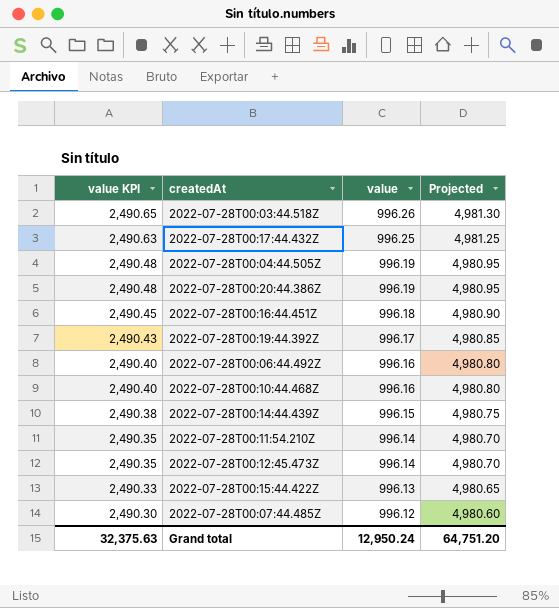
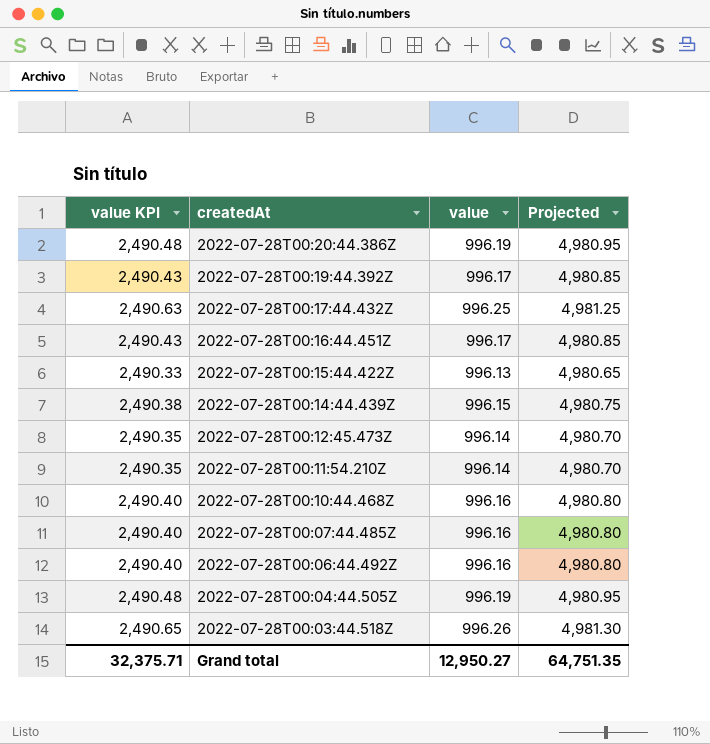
row order: value KPI descending -> createdAt descending
2022-07-28T00:16:44.451Z | value KPI: 2,490.45 -> 2,490.43
2022-07-28T00:16:44.451Z | value: 996.18 -> 996.17
2022-07-28T00:16:44.451Z | Projected: 4,980.90 -> 4,980.85
2022-07-28T00:07:44.485Z | value KPI: 2,490.30 -> 2,490.40
2022-07-28T00:07:44.485Z | value: 996.12 -> 996.16
2022-07-28T00:07:44.485Z | Projected: 4,980.60 -> 4,980.80
Grand total | value KPI: 32,375.63 -> 32,375.71
Grand total | value: 12,950.24 -> 12,950.27
Grand total | Projected: 64,751.20 -> 64,751.35

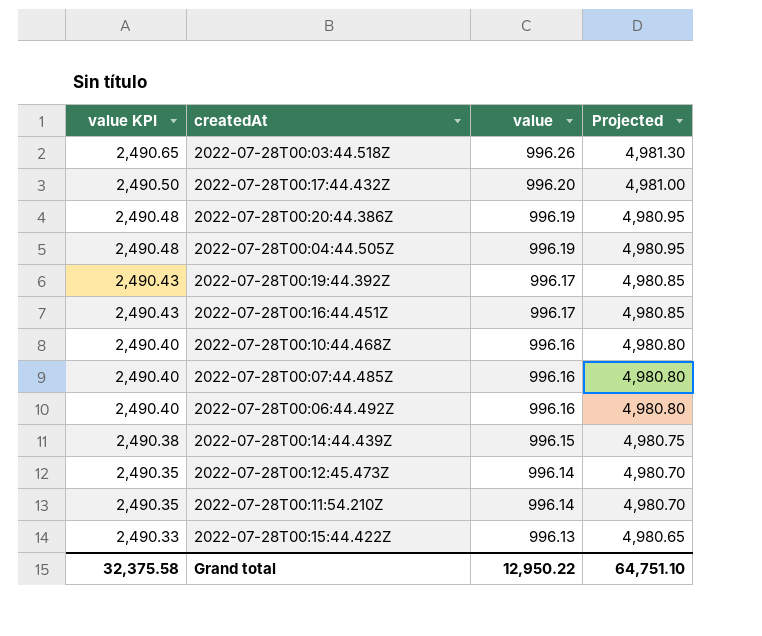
row order: createdAt descending -> value KPI descending
2022-07-28T00:17:44.432Z | value KPI: 2,490.63 -> 2,490.50
2022-07-28T00:17:44.432Z | value: 996.25 -> 996.20
2022-07-28T00:17:44.432Z | Projected: 4,981.25 -> 4,981.00
Grand total | value KPI: 32,375.71 -> 32,375.58
Grand total | value: 12,950.27 -> 12,950.22
Grand total | Projected: 64,751.35 -> 64,751.10

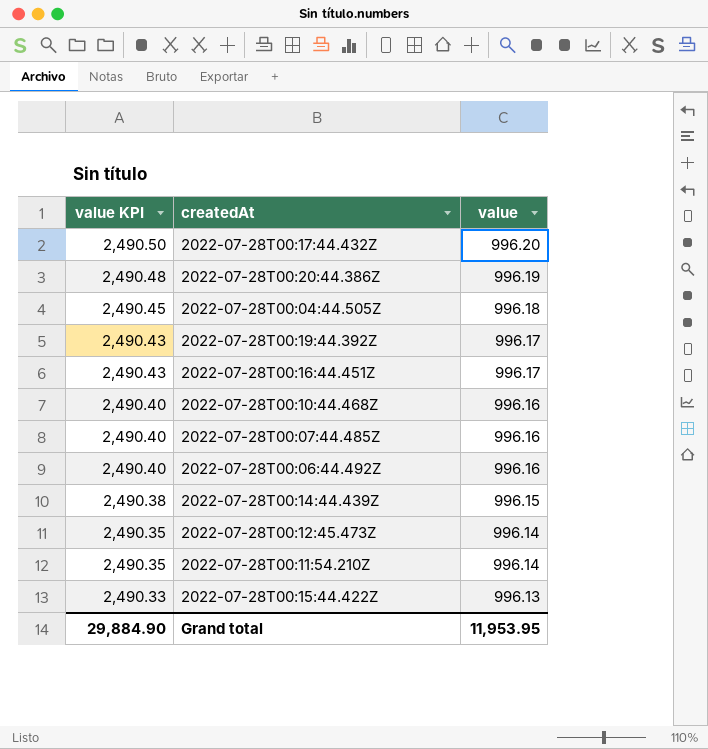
column Projected | formula: [value] * 5 -> none
row 2022-07-28T00:03:44.518Z: 2,490.65 | 996.26 | 4,981.30 -> none
2022-07-28T00:04:44.505Z | value KPI: 2,490.48 -> 2,490.45
2022-07-28T00:04:44.505Z | value: 996.19 -> 996.18
Grand total | value KPI: 32,375.58 -> 29,884.90
Grand total | value: 12,950.22 -> 11,953.95

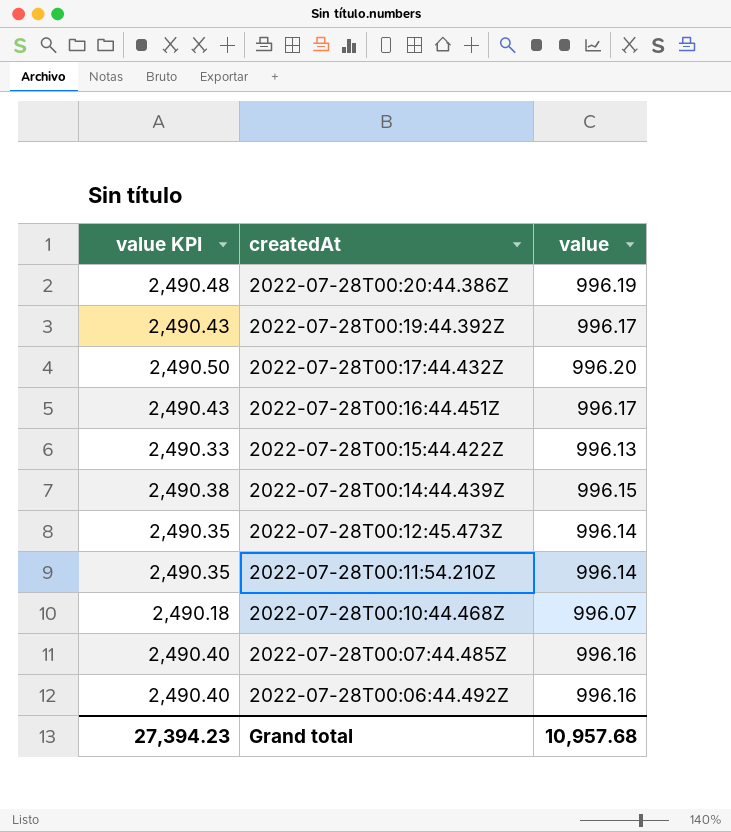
row order: value KPI descending -> createdAt descending
row 2022-07-28T00:04:44.505Z: 2,490.45 | 996.18 -> none
2022-07-28T00:10:44.468Z | value KPI: 2,490.40 -> 2,490.18
2022-07-28T00:10:44.468Z | value: 996.16 -> 996.07
Grand total | value KPI: 29,884.90 -> 27,394.23
Grand total | value: 11,953.95 -> 10,957.68

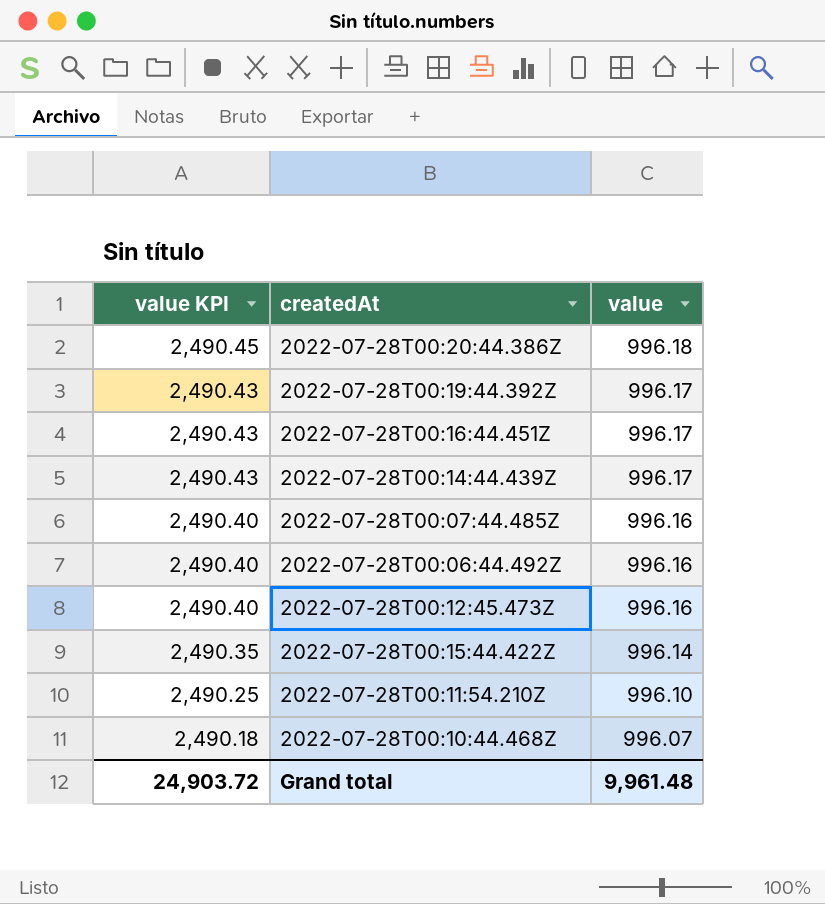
row order: createdAt descending -> value KPI descending
row 2022-07-28T00:17:44.432Z: 2,490.50 | 996.20 -> none
2022-07-28T00:20:44.386Z | value KPI: 2,490.48 -> 2,490.45
2022-07-28T00:20:44.386Z | value: 996.19 -> 996.18
2022-07-28T00:14:44.439Z | value KPI: 2,490.38 -> 2,490.43
2022-07-28T00:14:44.439Z | value: 996.15 -> 996.17
2022-07-28T00:12:45.473Z | value KPI: 2,490.35 -> 2,490.40
2022-07-28T00:12:45.473Z | value: 996.14 -> 996.16
2022-07-28T00:15:44.422Z | value KPI: 2,490.33 -> 2,490.35
2022-07-28T00:15:44.422Z | value: 996.13 -> 996.14
2022-07-28T00:11:54.210Z | value KPI: 2,490.35 -> 2,490.25
2022-07-28T00:11:54.210Z | value: 996.14 -> 996.10
Grand total | value KPI: 27,394.23 -> 24,903.72
Grand total | value: 10,957.68 -> 9,961.48

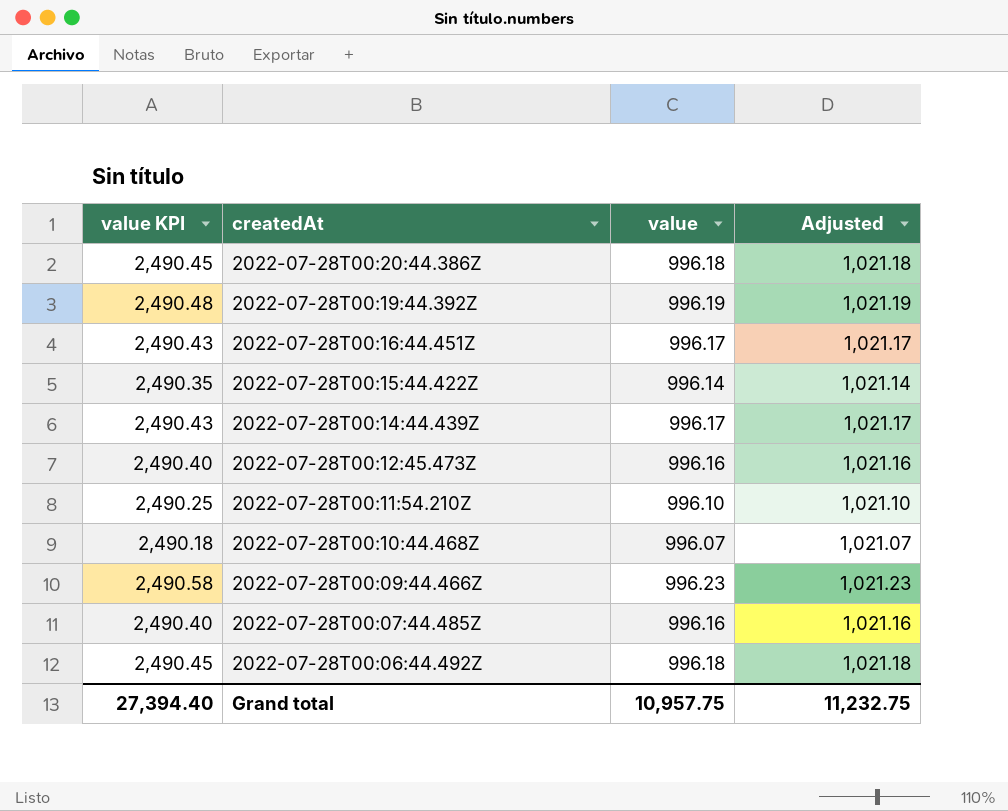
row order: value KPI descending -> createdAt descending
column Adjusted | formula: none -> [value] + 25
2022-07-28T00:19:44.392Z | value KPI: 2,490.43 -> 2,490.48
2022-07-28T00:19:44.392Z | value: 996.17 -> 996.19
row 2022-07-28T00:09:44.466Z: none -> 2,490.58 | 996.23 | 1,021.23
2022-07-28T00:06:44.492Z | value KPI: 2,490.40 -> 2,490.45
2022-07-28T00:06:44.492Z | value: 996.16 -> 996.18
Grand total | value KPI: 24,903.72 -> 27,394.40
Grand total | value: 9,961.48 -> 10,957.75

